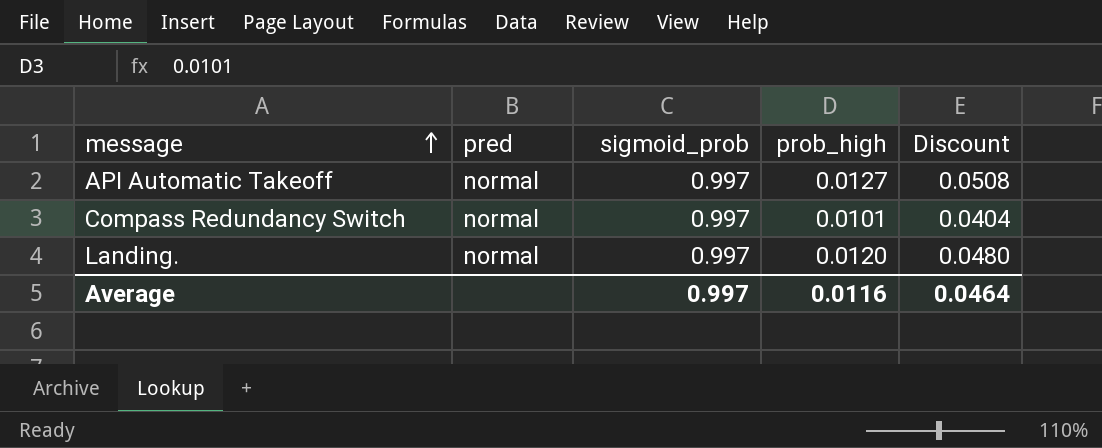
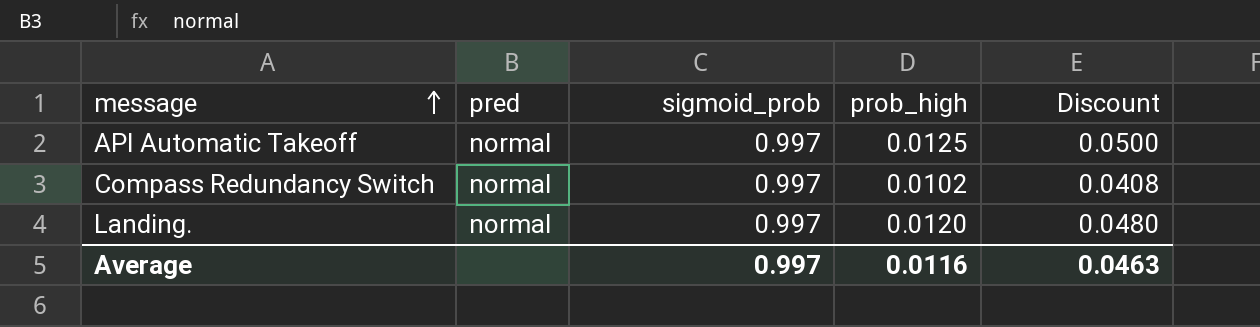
API Automatic Takeoff | prob_high: 0.0127 -> 0.0125
API Automatic Takeoff | Discount: 0.0508 -> 0.0500
Compass Redundancy Switch | prob_high: 0.0101 -> 0.0102
Compass Redundancy Switch | Discount: 0.0404 -> 0.0408
Average | Discount: 0.0464 -> 0.0463

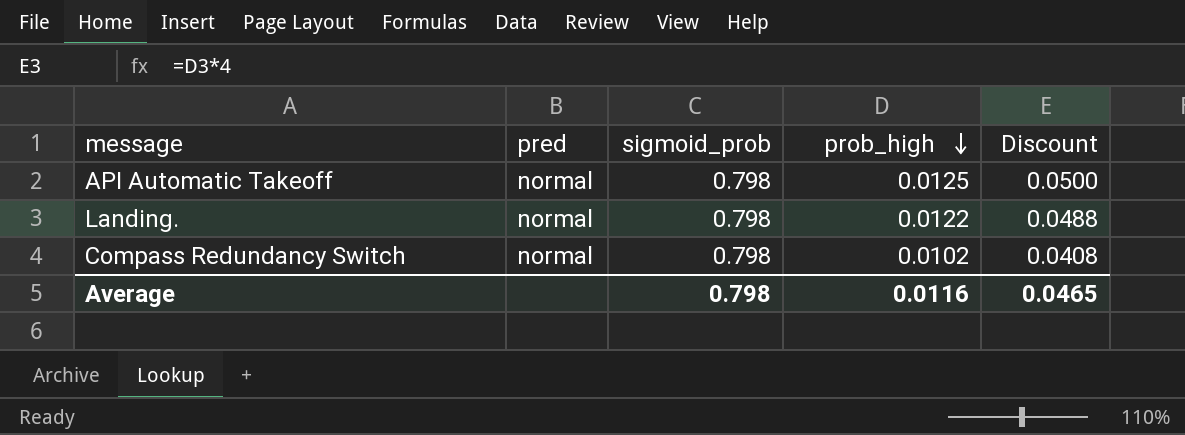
row order: message ascending -> prob_high descending
API Automatic Takeoff | sigmoid_prob: 0.997 -> 0.798
Landing. | sigmoid_prob: 0.997 -> 0.798
Landing. | prob_high: 0.0120 -> 0.0122
Landing. | Discount: 0.0480 -> 0.0488
Compass Redundancy Switch | sigmoid_prob: 0.997 -> 0.798
Average | sigmoid_prob: 0.997 -> 0.798
Average | Discount: 0.0463 -> 0.0465

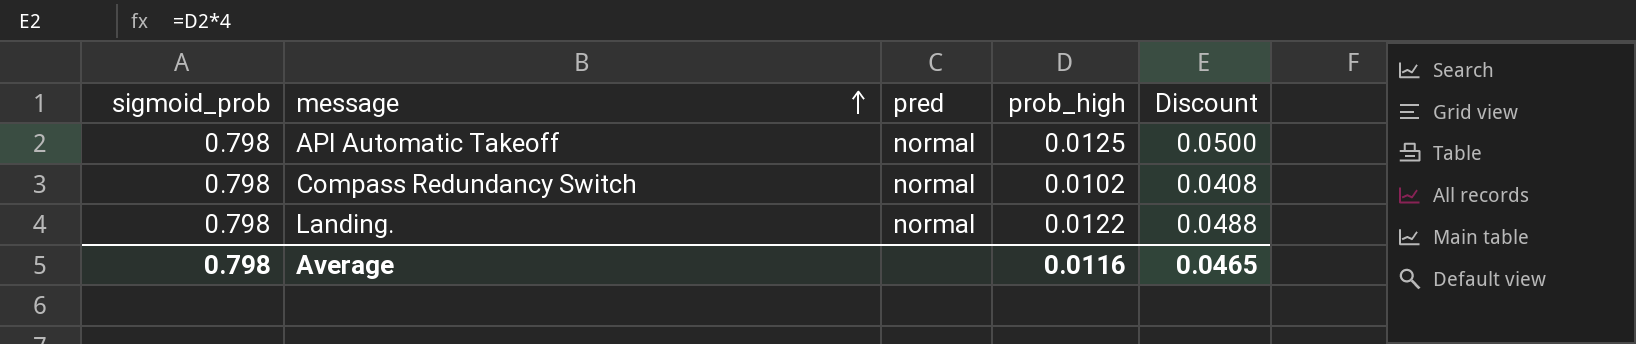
row order: prob_high descending -> message ascending
column sigmoid_prob | position: 3 -> 1

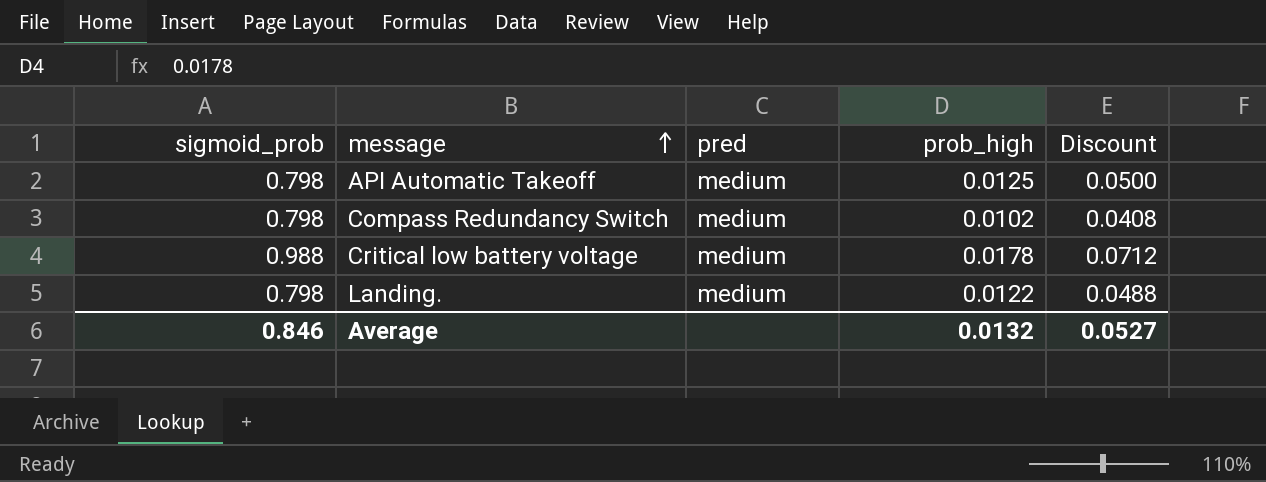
API Automatic Takeoff | pred: normal -> medium
Compass Redundancy Switch | pred: normal -> medium
row Critical low battery voltage: none -> 0.988 | medium | 0.0178 | 0.0712
Landing. | pred: normal -> medium
Average | sigmoid_prob: 0.798 -> 0.846
Average | prob_high: 0.0116 -> 0.0132
Average | Discount: 0.0465 -> 0.0527

